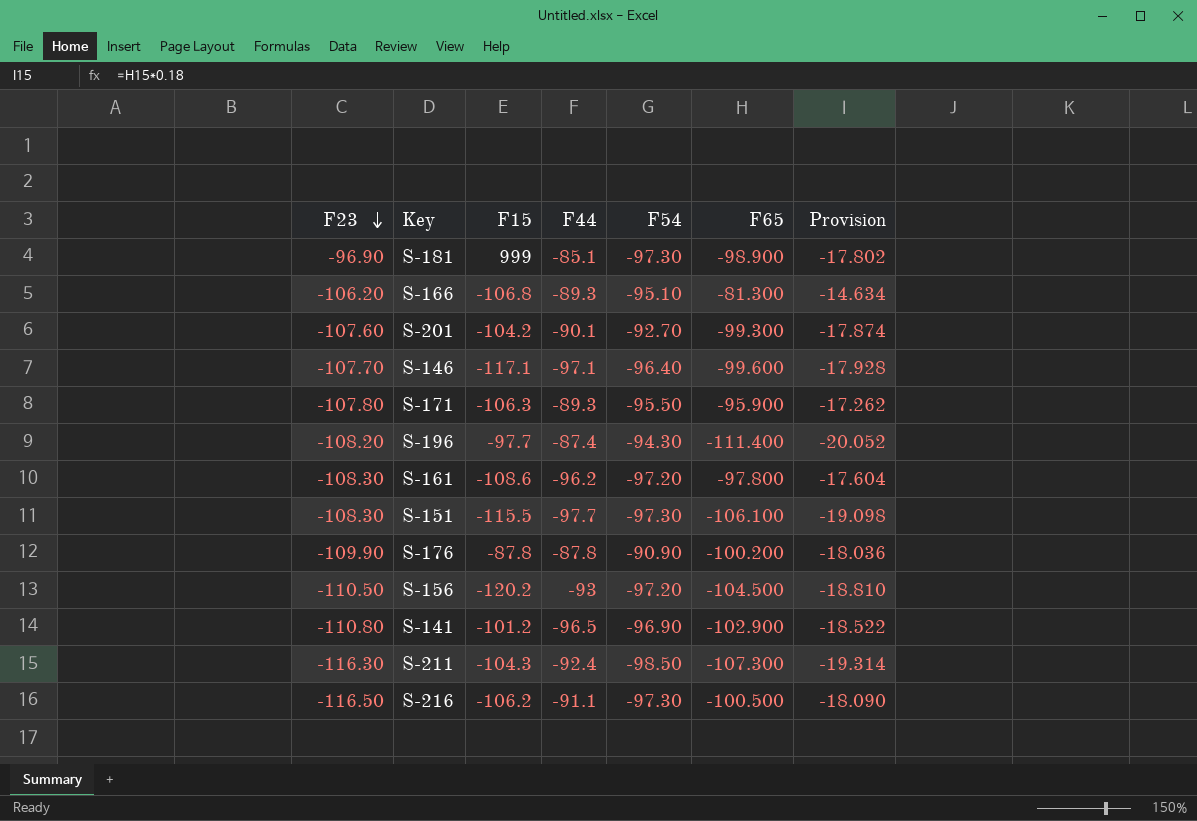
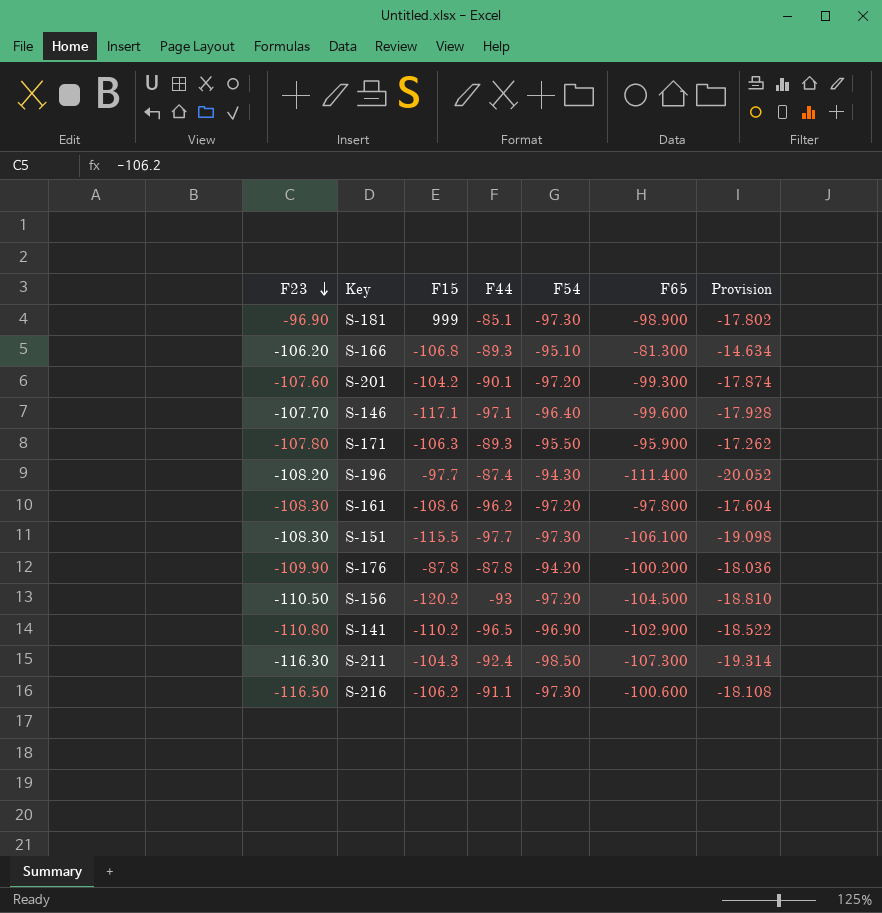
S-201 | F54: -92.70 -> -97.20
S-176 | F54: -90.90 -> -94.20
S-141 | F15: -101.2 -> -110.2
S-216 | F65: -100.500 -> -100.600
S-216 | Provision: -18.090 -> -18.108

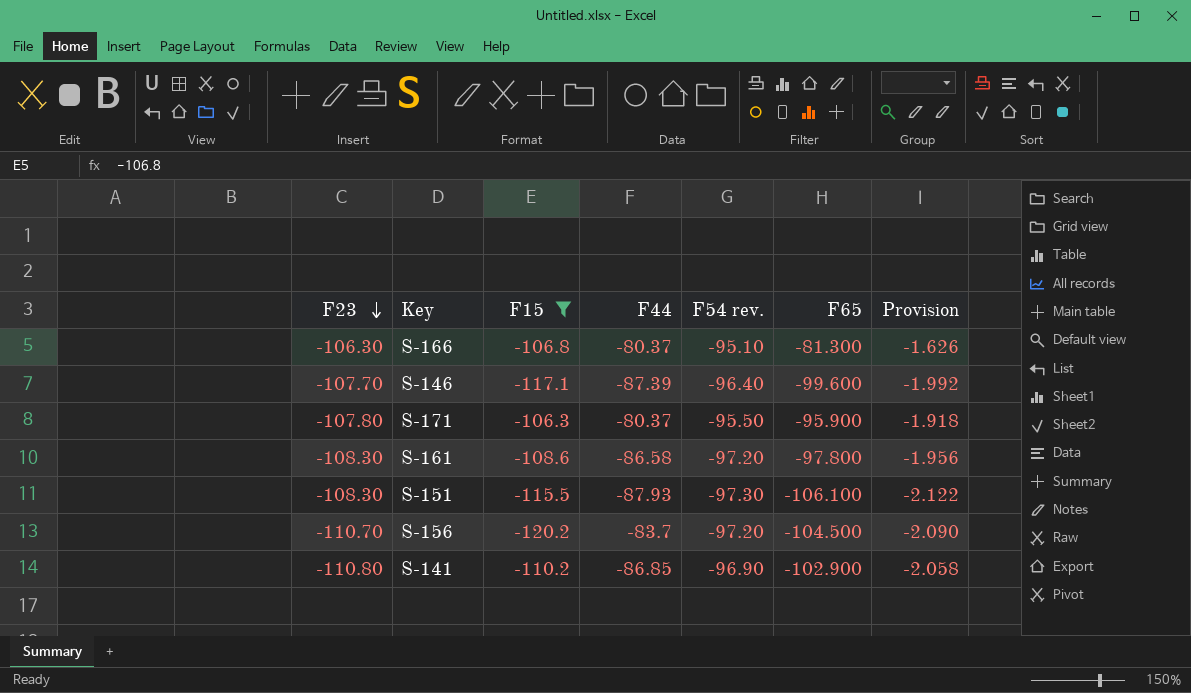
filter: none -> F15 <= -106.3
column name: F54 -> F54 rev.
column Provision | formula: [F65] * 0.18 -> [F65] * 0.02
S-166 | F23: -106.20 -> -106.30
S-166 | F44: -89.3 -> -80.37
S-146 | F44: -97.1 -> -87.39
S-171 | F44: -89.3 -> -80.37
S-161 | F44: -96.2 -> -86.58
S-151 | F44: -97.7 -> -87.93
S-156 | F23: -110.50 -> -110.70
S-156 | F44: -93 -> -83.7
S-141 | F44: -96.5 -> -86.85

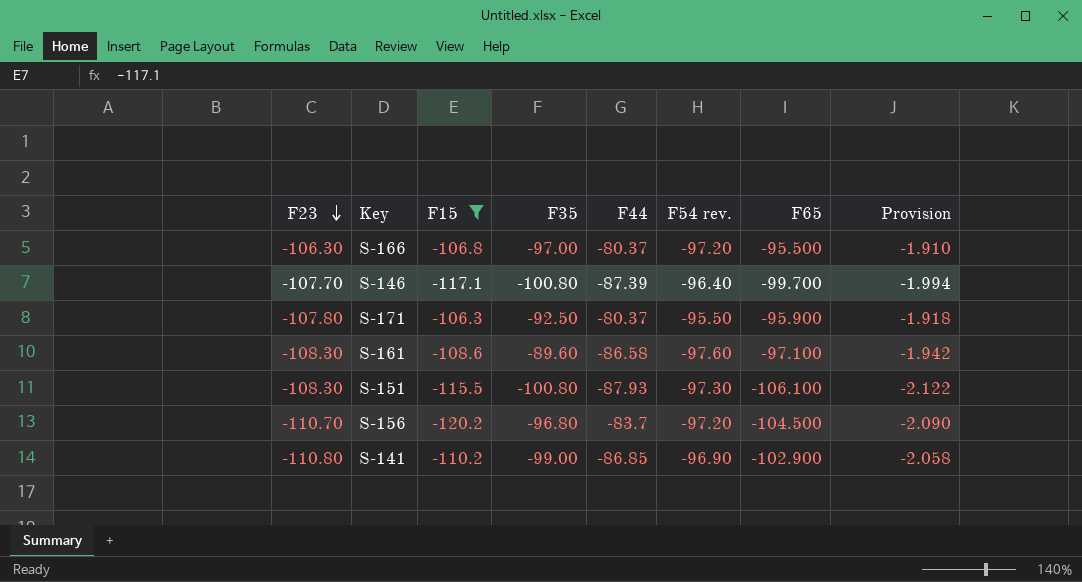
column F35 | position: none -> 4
S-166 | F54 rev.: -95.10 -> -97.20
S-166 | F65: -81.300 -> -95.500
S-166 | Provision: -1.626 -> -1.910
S-146 | F65: -99.600 -> -99.700
S-146 | Provision: -1.992 -> -1.994
S-161 | F54 rev.: -97.20 -> -97.60
S-161 | F65: -97.800 -> -97.100
S-161 | Provision: -1.956 -> -1.942

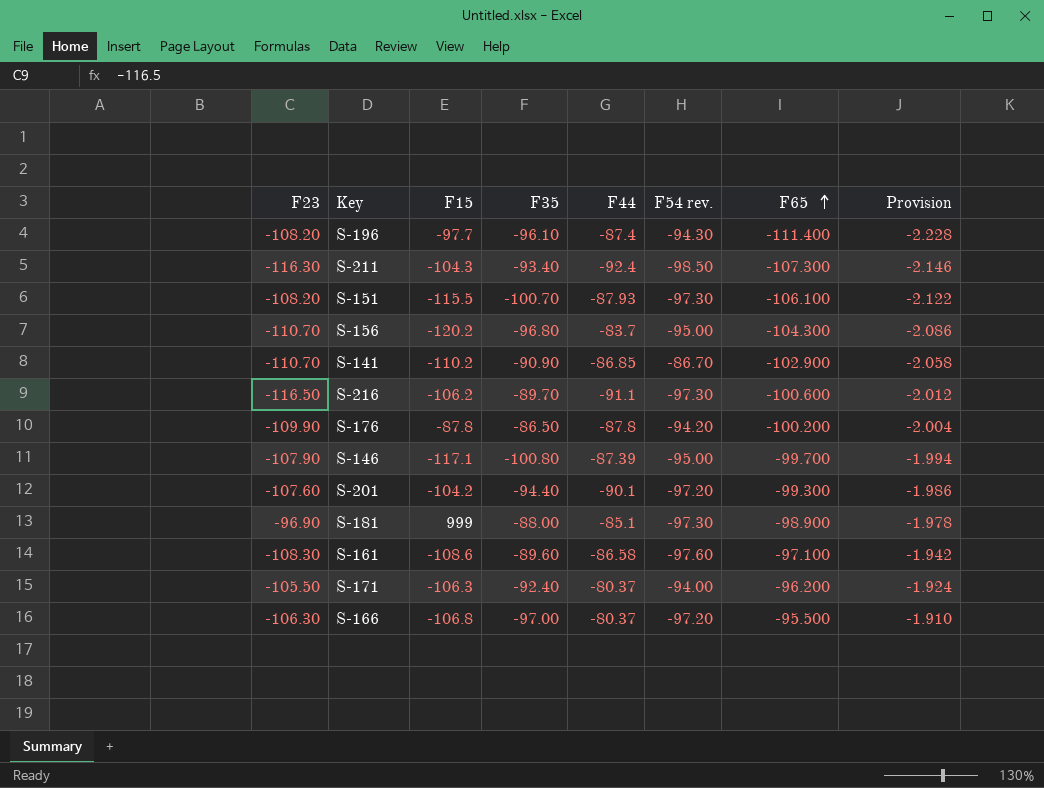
filter: F15 <= -106.3 -> none
row order: F23 descending -> F65 ascending
S-151 | F23: -108.30 -> -108.20
S-151 | F35: -100.80 -> -100.70
S-156 | F54 rev.: -97.20 -> -95.00
S-156 | F65: -104.500 -> -104.300
S-156 | Provision: -2.090 -> -2.086
S-141 | F23: -110.80 -> -110.70
S-141 | F35: -99.00 -> -90.90
S-141 | F54 rev.: -96.90 -> -86.70
S-146 | F23: -107.70 -> -107.90
S-146 | F54 rev.: -96.40 -> -95.00
S-171 | F23: -107.80 -> -105.50
S-171 | F35: -92.50 -> -92.40
S-171 | F54 rev.: -95.50 -> -94.00
S-171 | F65: -95.900 -> -96.200
S-171 | Provision: -1.918 -> -1.924

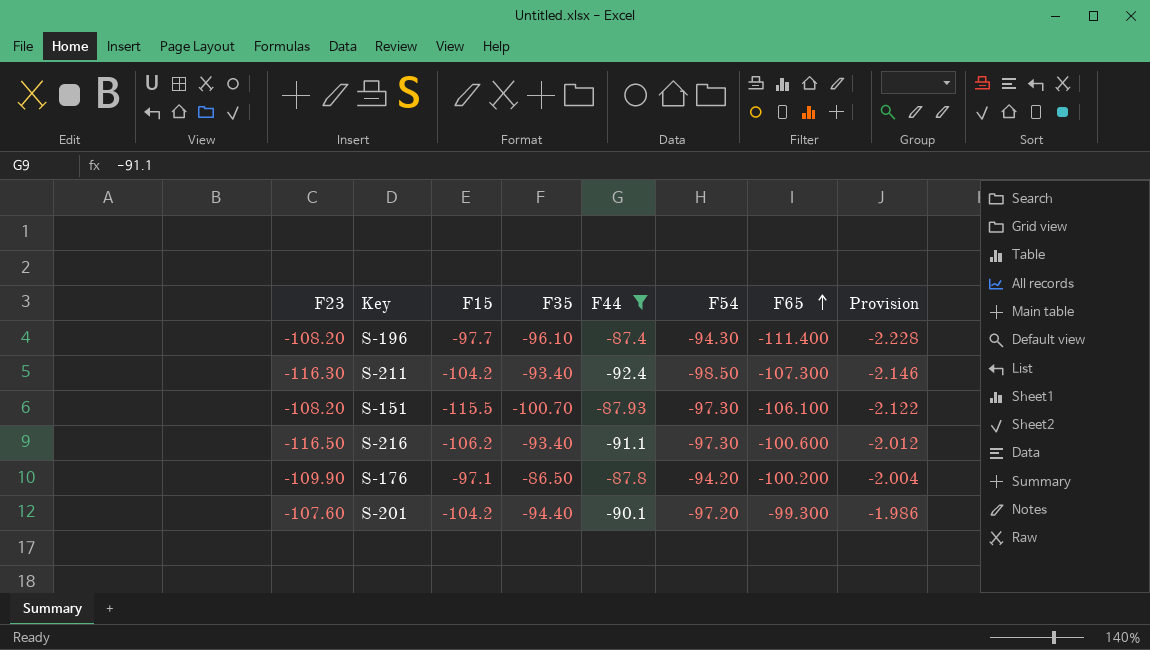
filter: none -> F44 <= -87.4
column name: F54 rev. -> F54
S-211 | F15: -104.3 -> -104.2
S-216 | F35: -89.70 -> -93.40
S-176 | F15: -87.8 -> -97.1

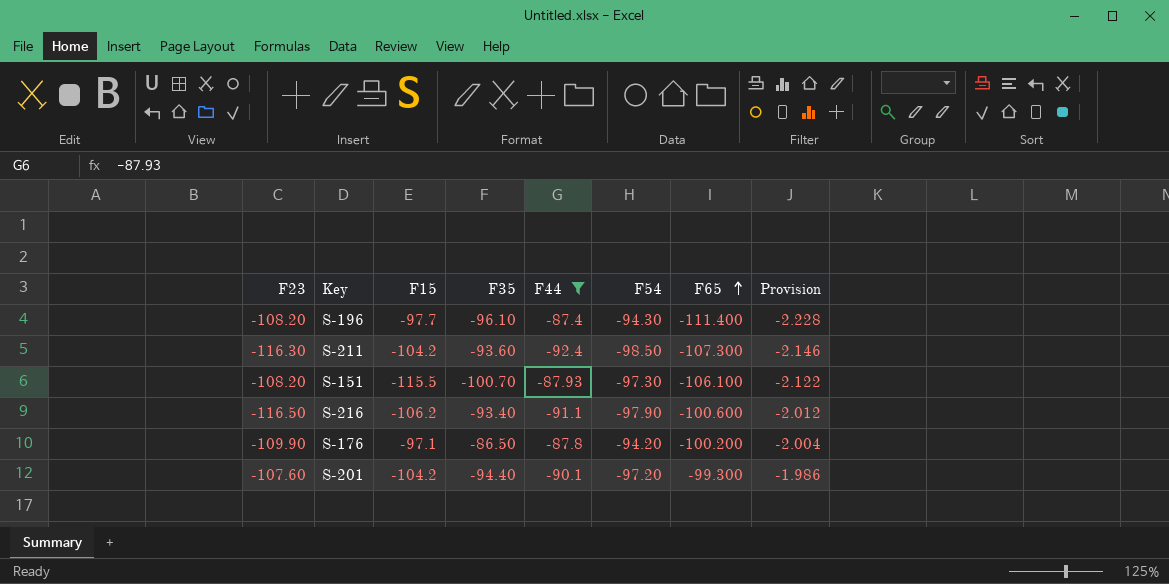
S-211 | F35: -93.40 -> -93.60
S-216 | F54: -97.30 -> -97.90

